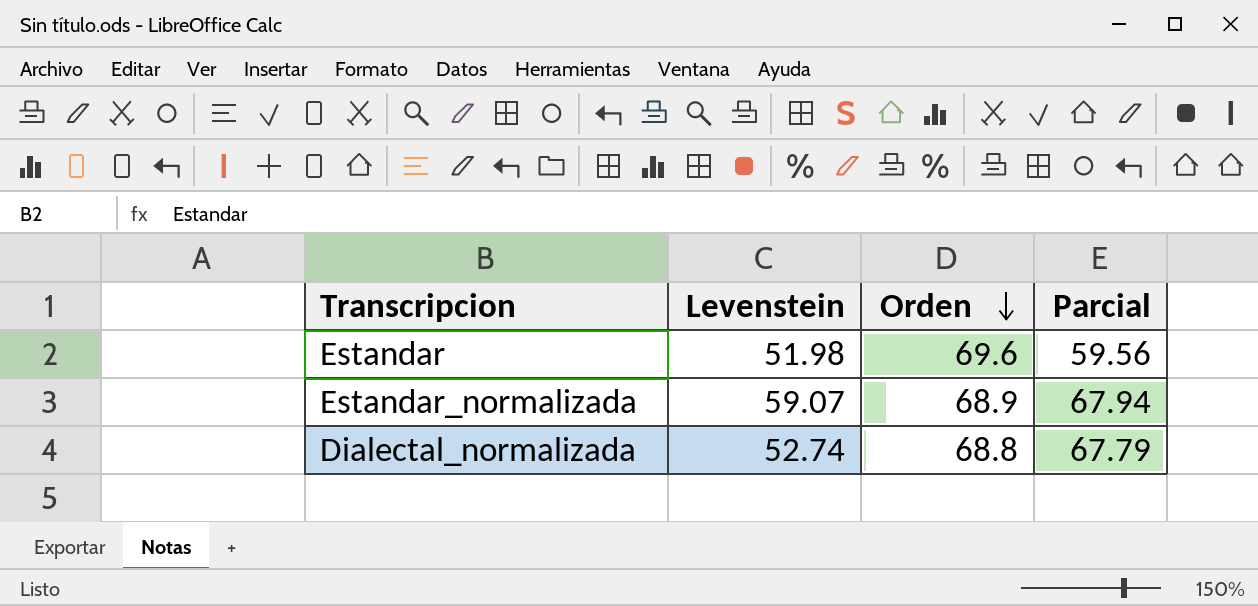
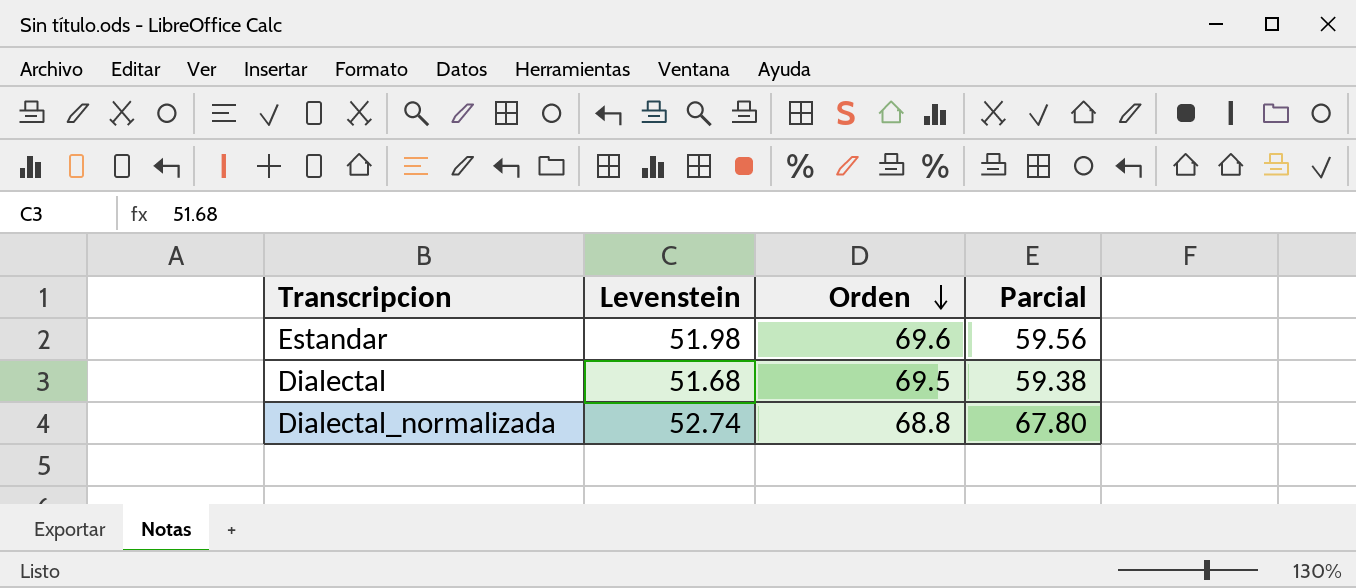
row Estandar_normalizada: 59.07 | 68.9 | 67.94 -> none
row Dialectal: none -> 51.68 | 69.5 | 59.38
Dialectal_normalizada | Parcial: 67.79 -> 67.80

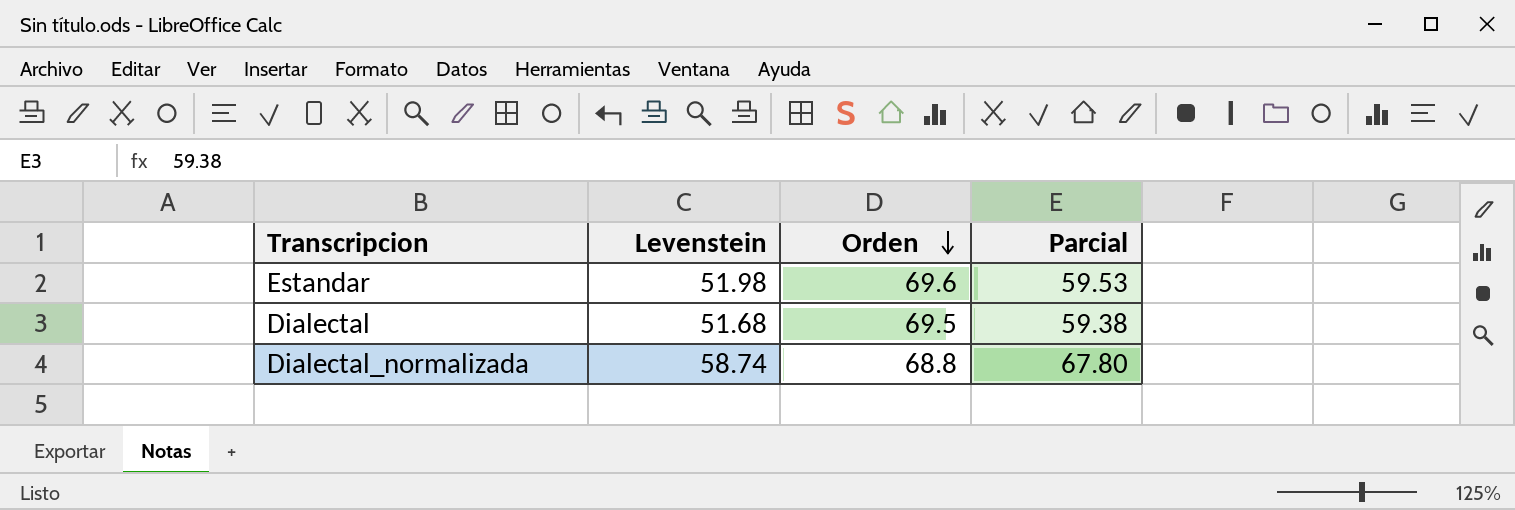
Estandar | Parcial: 59.56 -> 59.53
Dialectal_normalizada | Levenstein: 52.74 -> 58.74

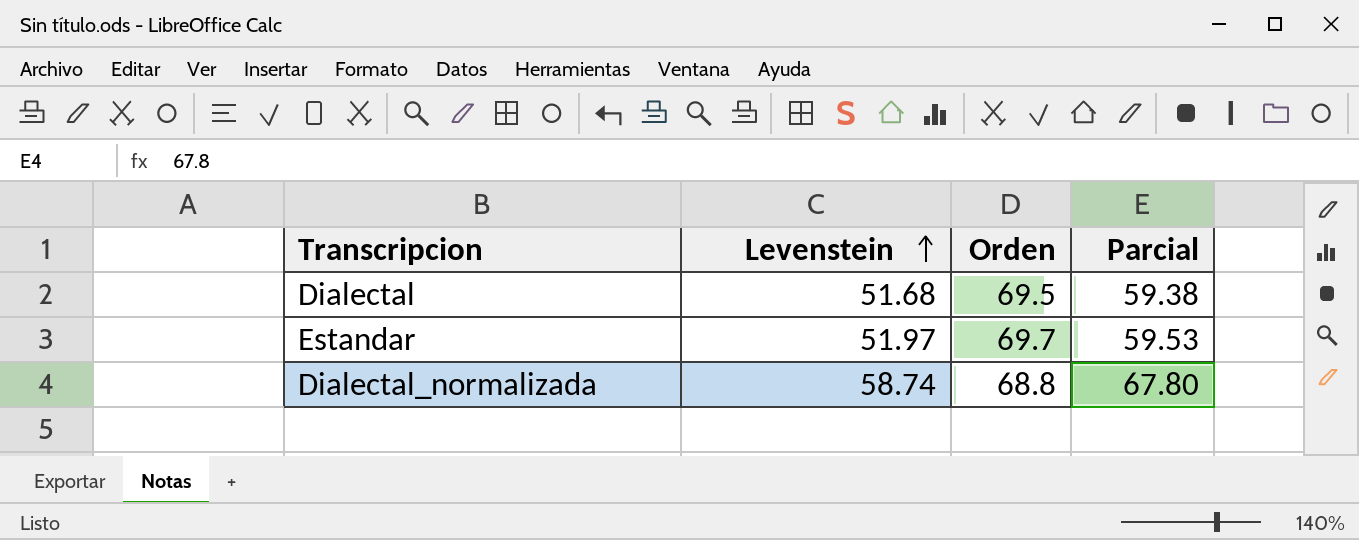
row order: Orden descending -> Levenstein ascending
Estandar | Levenstein: 51.98 -> 51.97
Estandar | Orden: 69.6 -> 69.7

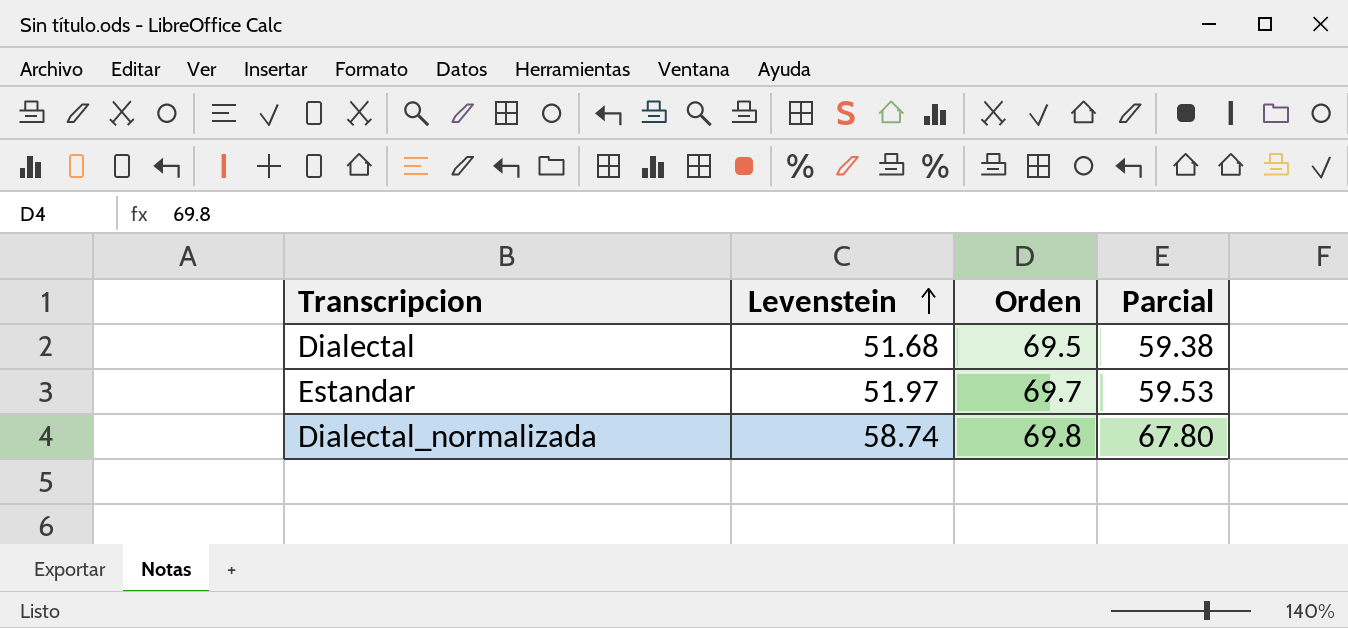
Dialectal_normalizada | Orden: 68.8 -> 69.8

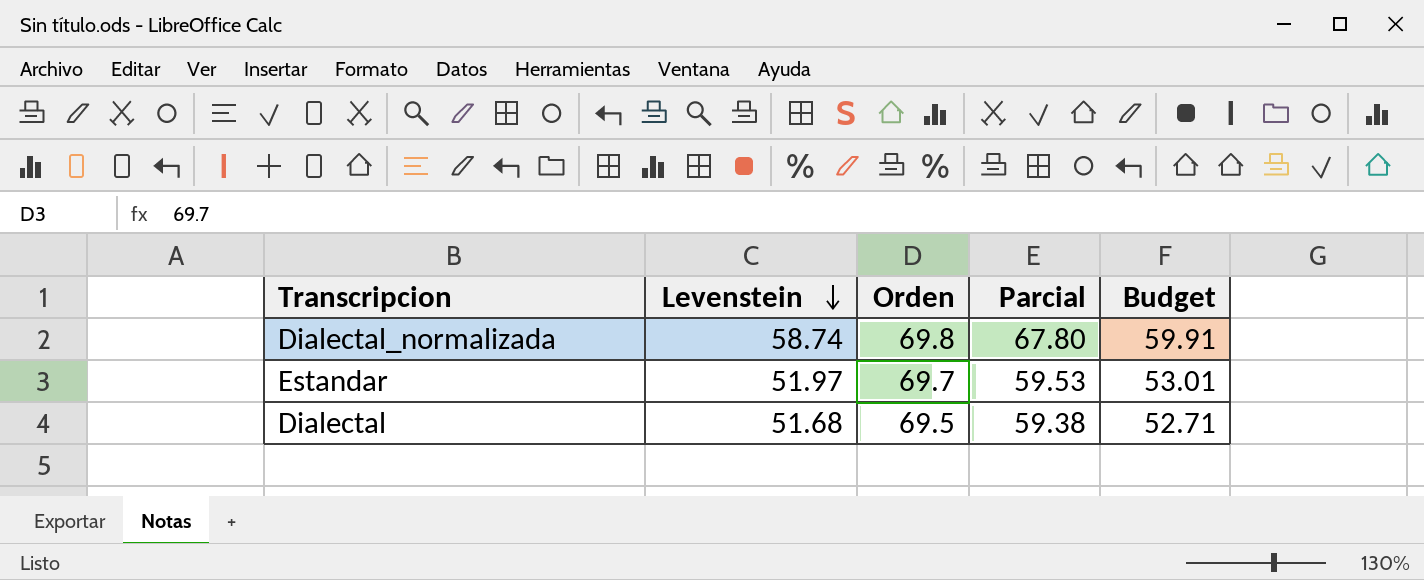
row order: Levenstein ascending -> Levenstein descending
column Budget | formula: none -> [Levenstein] * 1.02

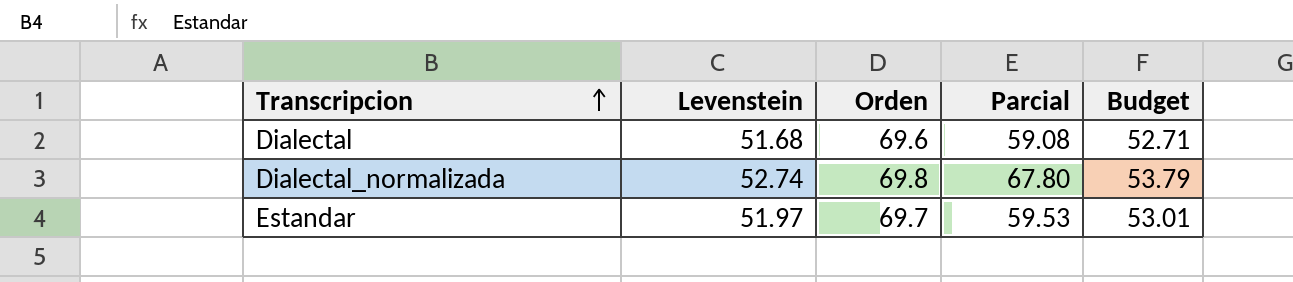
row order: Levenstein descending -> Transcripcion ascending
Dialectal | Orden: 69.5 -> 69.6
Dialectal | Parcial: 59.38 -> 59.08
Dialectal_normalizada | Levenstein: 58.74 -> 52.74
Dialectal_normalizada | Budget: 59.91 -> 53.79

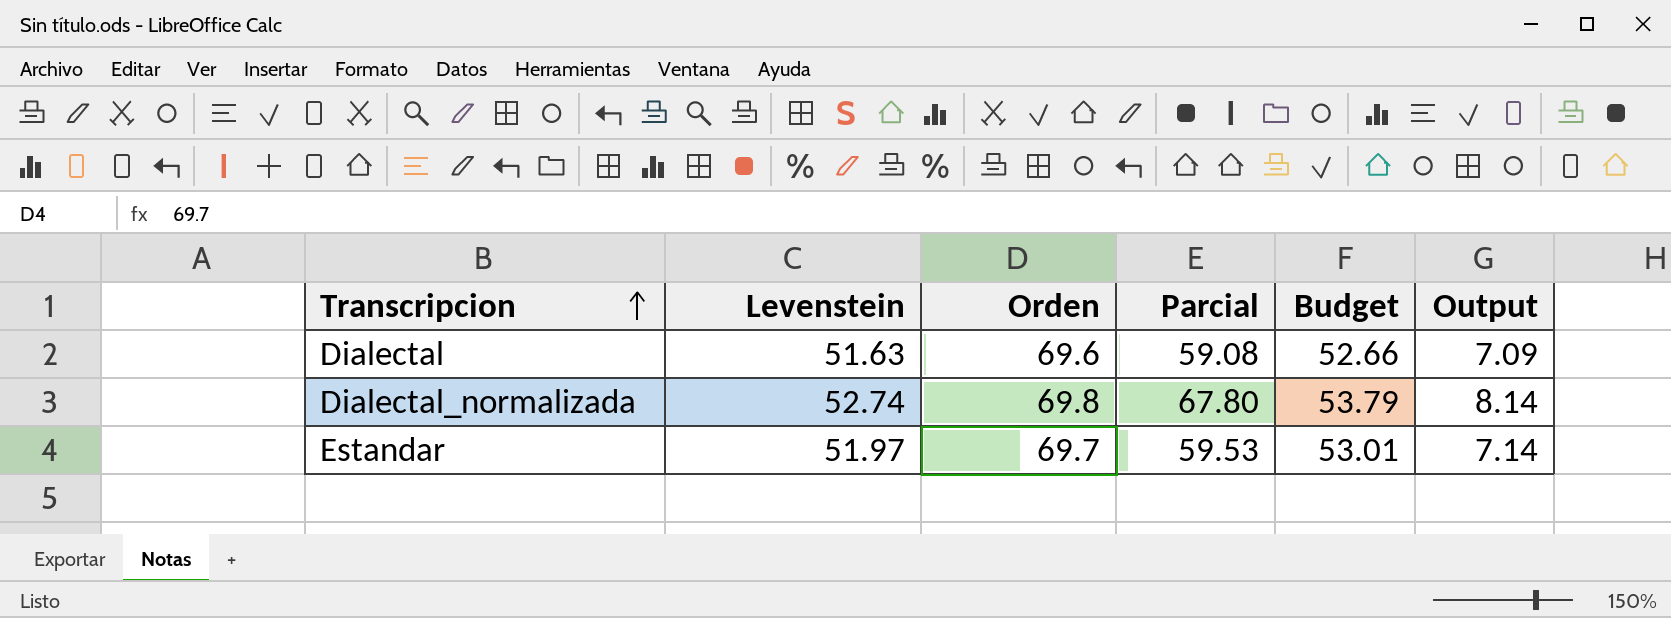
column Output | formula: none -> [Parcial] * 0.12
Dialectal | Levenstein: 51.68 -> 51.63
Dialectal | Budget: 52.71 -> 52.66

